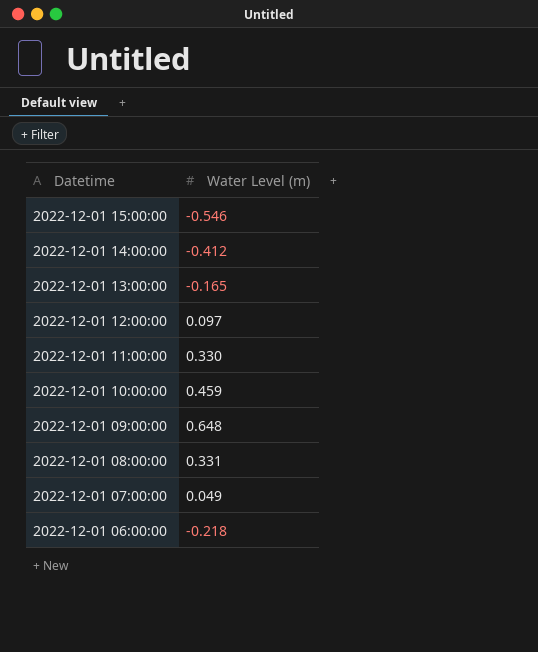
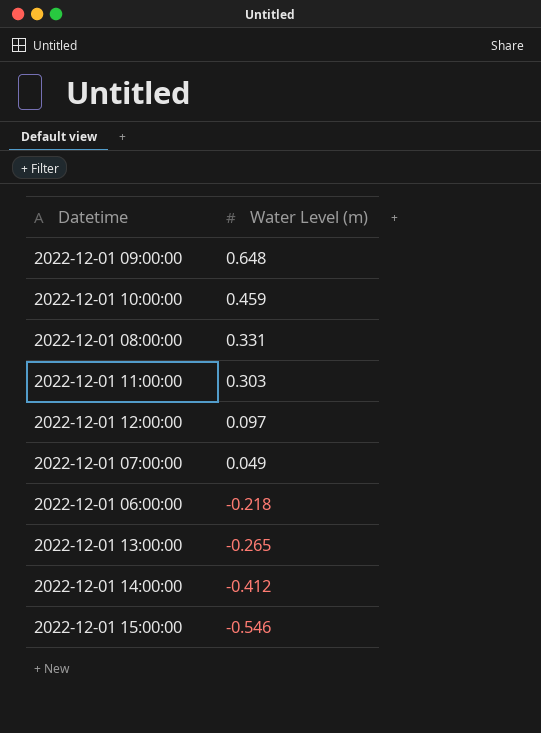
row order: Datetime descending -> Water Level (m) descending
2022-12-01 11:00:00 | Water Level (m): 0.330 -> 0.303
2022-12-01 13:00:00 | Water Level (m): -0.165 -> -0.265

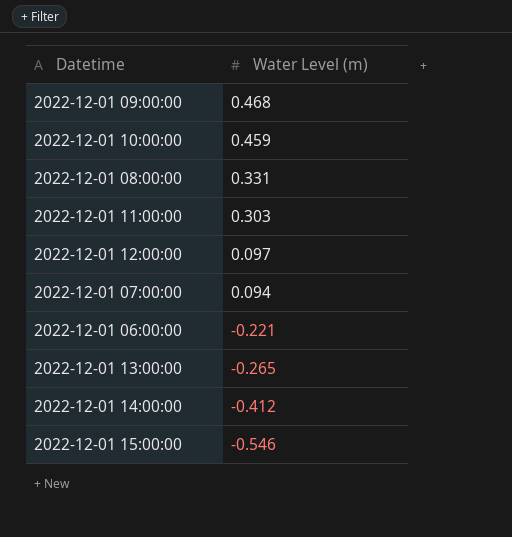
2022-12-01 09:00:00 | Water Level (m): 0.648 -> 0.468
2022-12-01 07:00:00 | Water Level (m): 0.049 -> 0.094
2022-12-01 06:00:00 | Water Level (m): -0.218 -> -0.221

